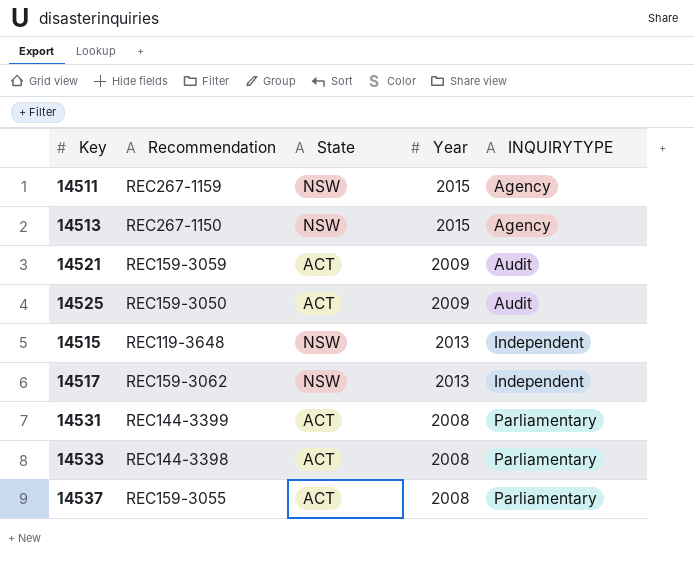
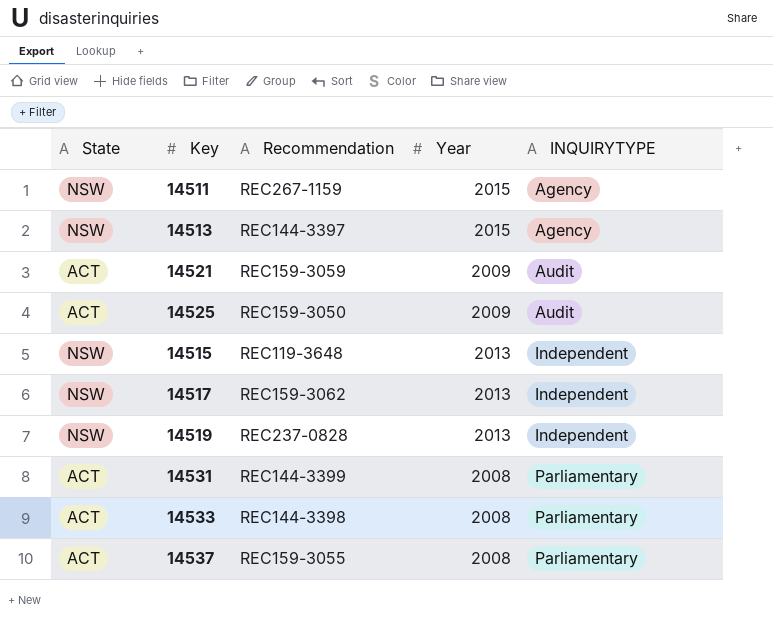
column State | position: 3 -> 1
14513 | Recommendation: REC267-1150 -> REC144-3397
row 14519: none -> NSW | REC237-0828 | 2013 | Independent

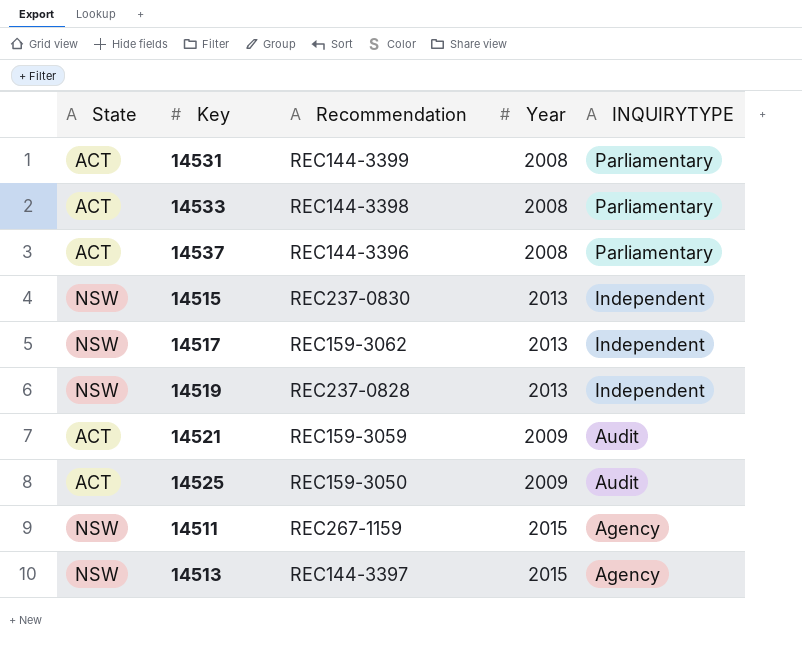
row order: INQUIRYTYPE ascending -> INQUIRYTYPE descending
14537 | Recommendation: REC159-3055 -> REC144-3396
14515 | Recommendation: REC119-3648 -> REC237-0830

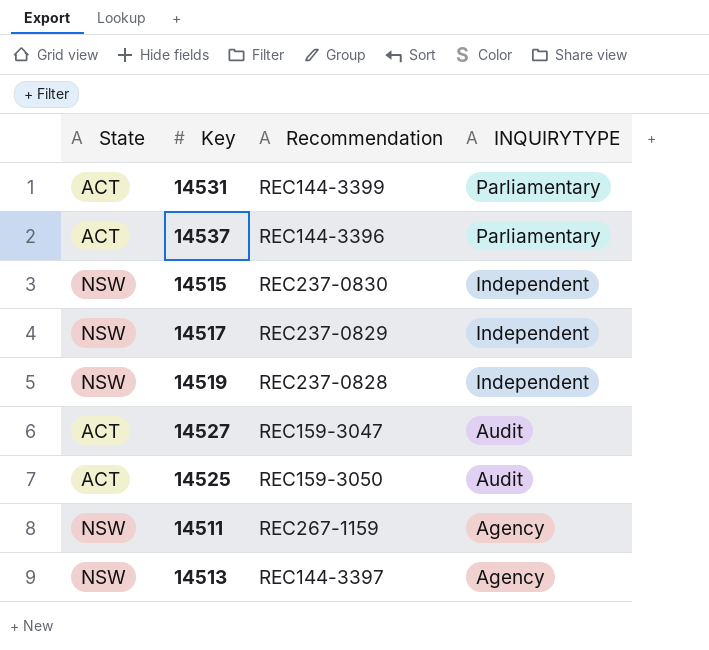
column Year | position: 4 -> none
row 14533: ACT | REC144-3398 | 2008 | Parliamentary -> none
row 14521: ACT | REC159-3059 | 2009 | Audit -> none
14517 | Recommendation: REC159-3062 -> REC237-0829
row 14527: none -> ACT | REC159-3047 | Audit

